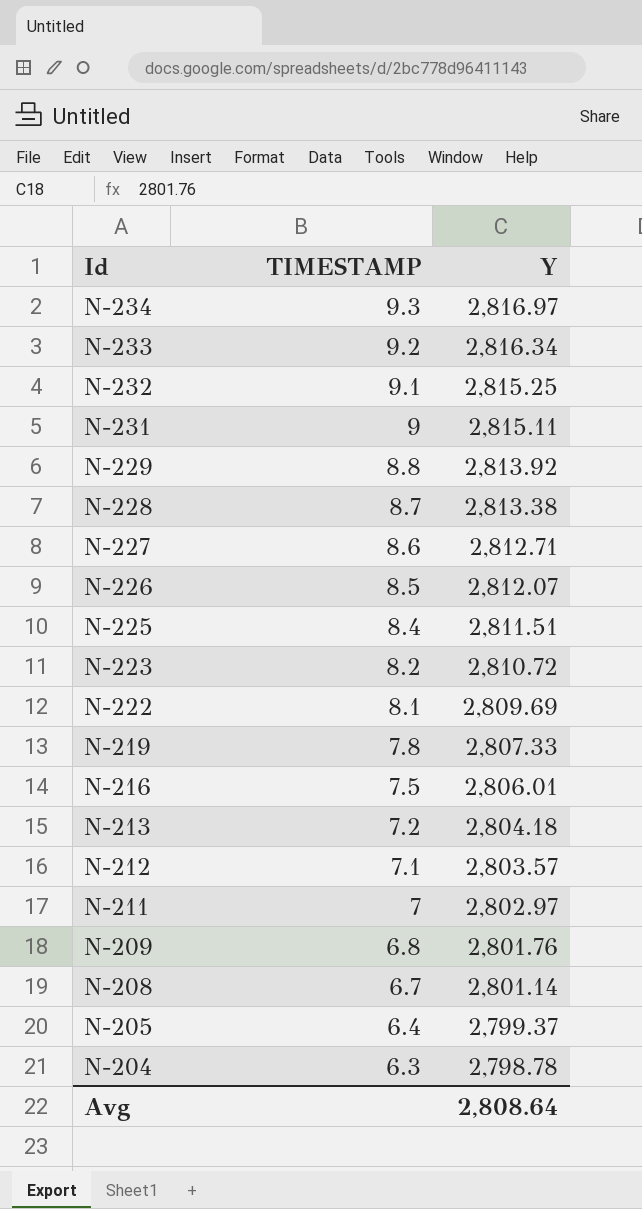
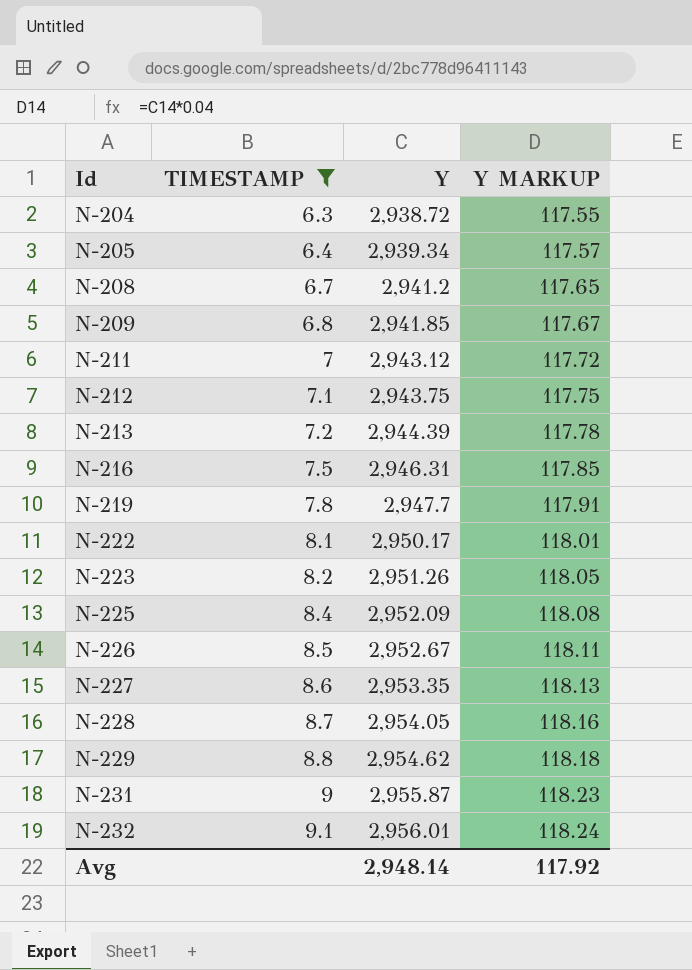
filter: none -> TIMESTAMP <= 9.1
row order: Id descending -> Id ascending
column Y MARKUP | formula: none -> [Y] * 0.04
N-204 | Y: 2,798.78 -> 2,938.72
N-205 | Y: 2,799.37 -> 2,939.34
N-208 | Y: 2,801.14 -> 2,941.2
N-209 | Y: 2,801.76 -> 2,941.85
N-211 | Y: 2,802.97 -> 2,943.12
N-212 | Y: 2,803.57 -> 2,943.75
N-213 | Y: 2,804.18 -> 2,944.39
N-216 | Y: 2,806.01 -> 2,946.31
N-219 | Y: 2,807.33 -> 2,947.7
N-222 | Y: 2,809.69 -> 2,950.17
N-223 | Y: 2,810.72 -> 2,951.26
N-225 | Y: 2,811.51 -> 2,952.09
N-226 | Y: 2,812.07 -> 2,952.67
N-227 | Y: 2,812.71 -> 2,953.35
N-228 | Y: 2,813.38 -> 2,954.05
N-229 | Y: 2,813.92 -> 2,954.62
N-231 | Y: 2,815.11 -> 2,955.87
N-232 | Y: 2,815.25 -> 2,956.01
Avg | Y: 2,808.64 -> 2,948.14

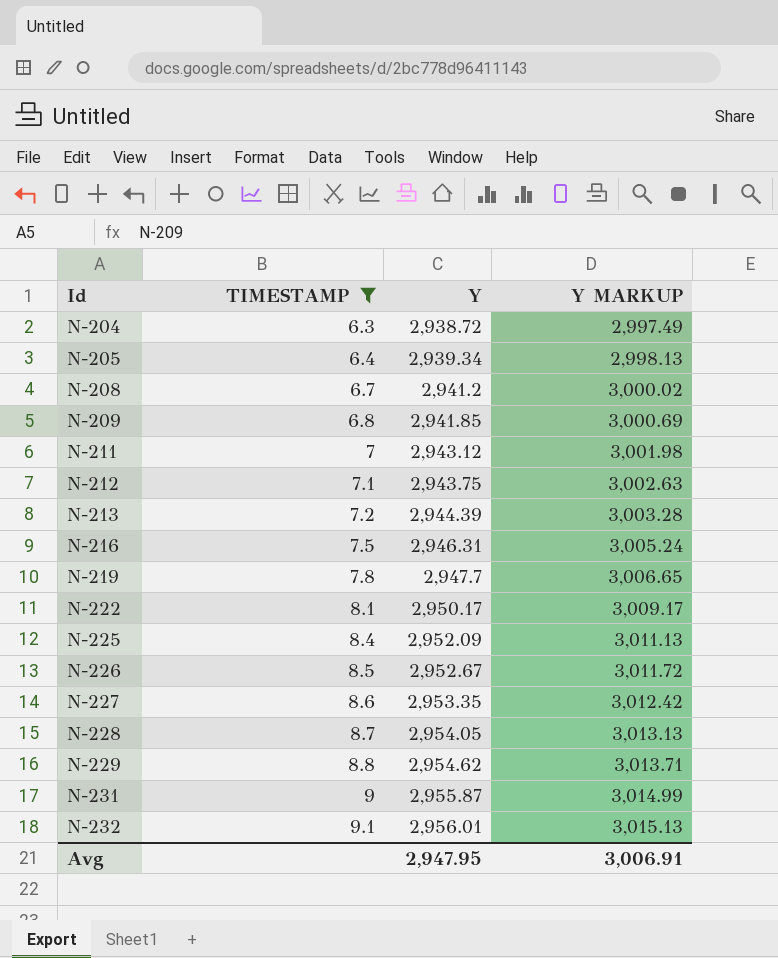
column Y MARKUP | formula: [Y] * 0.04 -> [Y] * 1.02
row N-223: 8.2 | 2,951.26 | 118.05 -> none
Avg | Y: 2,948.14 -> 2,947.95
Avg | Y MARKUP: 117.92 -> 3,006.91

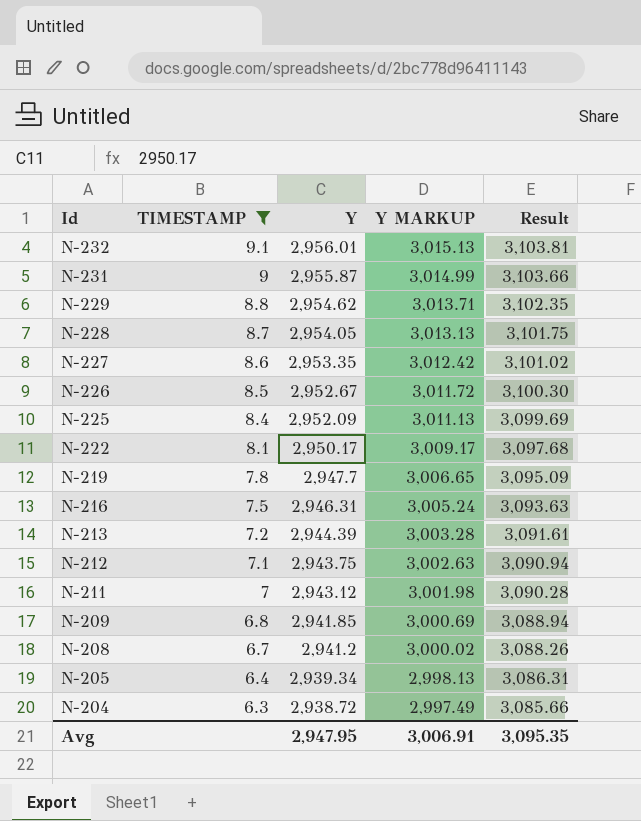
row order: Id ascending -> Id descending
column Result | formula: none -> [Y] * 1.05

